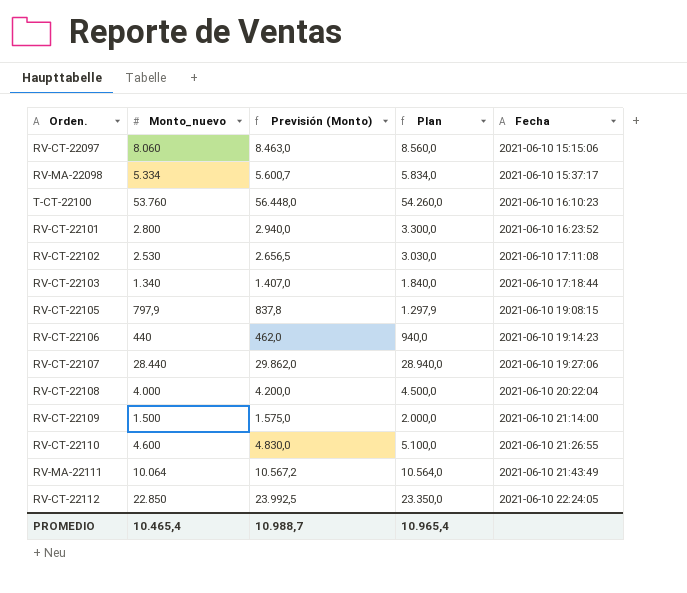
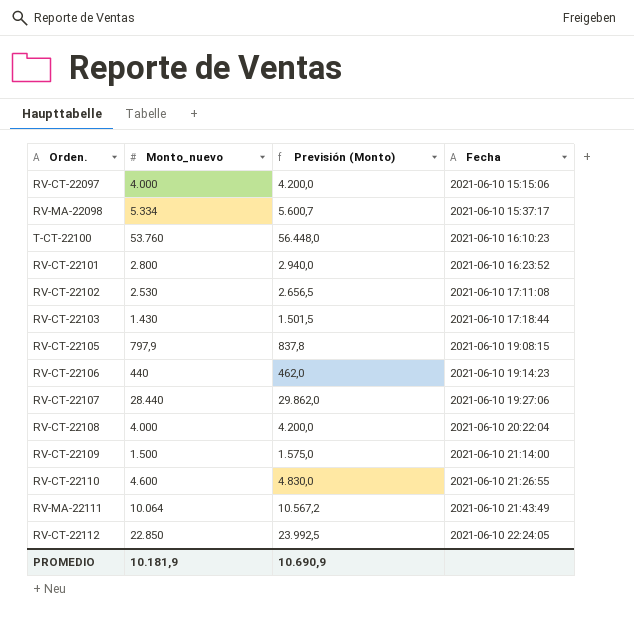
column Plan | formula: [Monto_nuevo] + 500 -> none
RV-CT-22097 | Monto_nuevo: 8.060 -> 4.000
RV-CT-22097 | Previsión (Monto): 8.463,0 -> 4.200,0
RV-CT-22103 | Monto_nuevo: 1.340 -> 1.430
RV-CT-22103 | Previsión (Monto): 1.407,0 -> 1.501,5
PROMEDIO | Monto_nuevo: 10.465,4 -> 10.181,9
PROMEDIO | Previsión (Monto): 10.988,7 -> 10.690,9

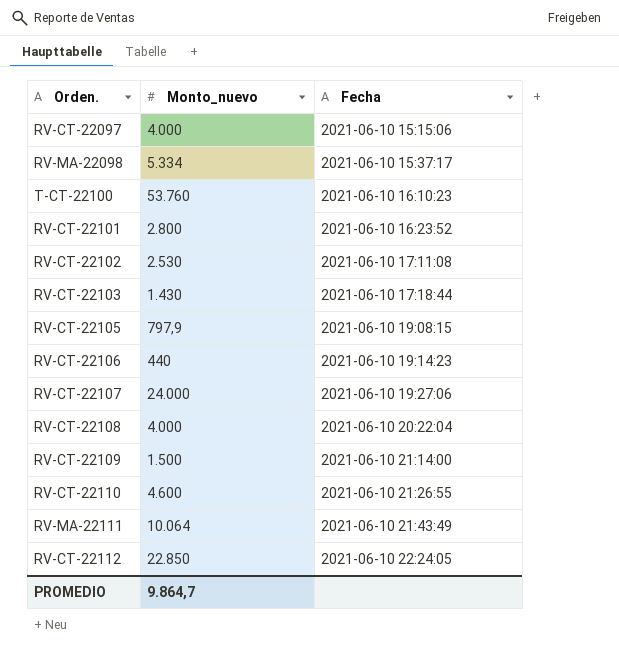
column Previsión (Monto) | formula: [Monto_nuevo] * 1,05 -> none
RV-CT-22107 | Monto_nuevo: 28.440 -> 24.000
PROMEDIO | Monto_nuevo: 10.181,9 -> 9.864,7

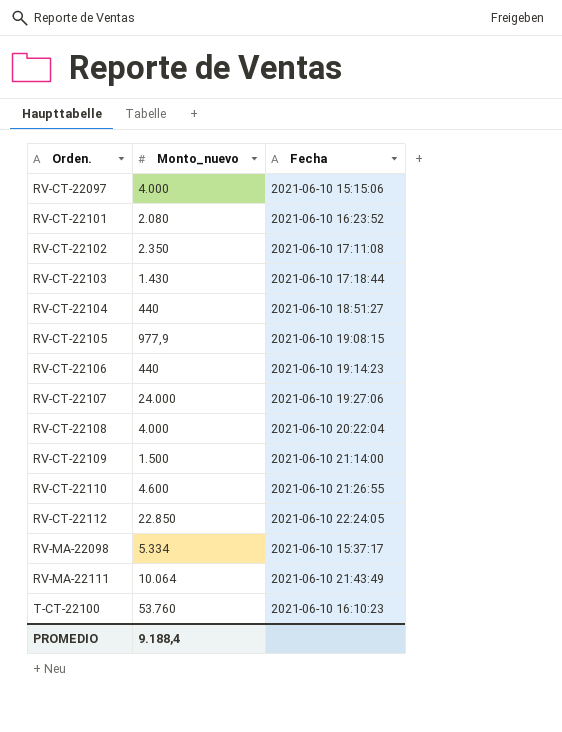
row order: Fecha ascending -> Orden. ascending
RV-CT-22101 | Monto_nuevo: 2.800 -> 2.080
RV-CT-22102 | Monto_nuevo: 2.530 -> 2.350
row RV-CT-22104: none -> 440 | 2021-06-10 18:51:27
RV-CT-22105 | Monto_nuevo: 797,9 -> 977,9
PROMEDIO | Monto_nuevo: 9.864,7 -> 9.188,4

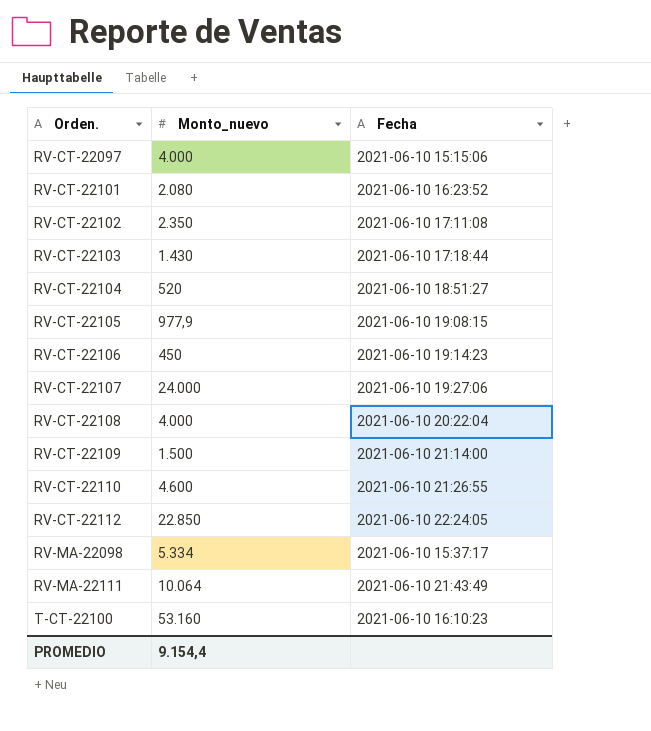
RV-CT-22104 | Monto_nuevo: 440 -> 520
RV-CT-22106 | Monto_nuevo: 440 -> 450
T-CT-22100 | Monto_nuevo: 53.760 -> 53.160
PROMEDIO | Monto_nuevo: 9.188,4 -> 9.154,4

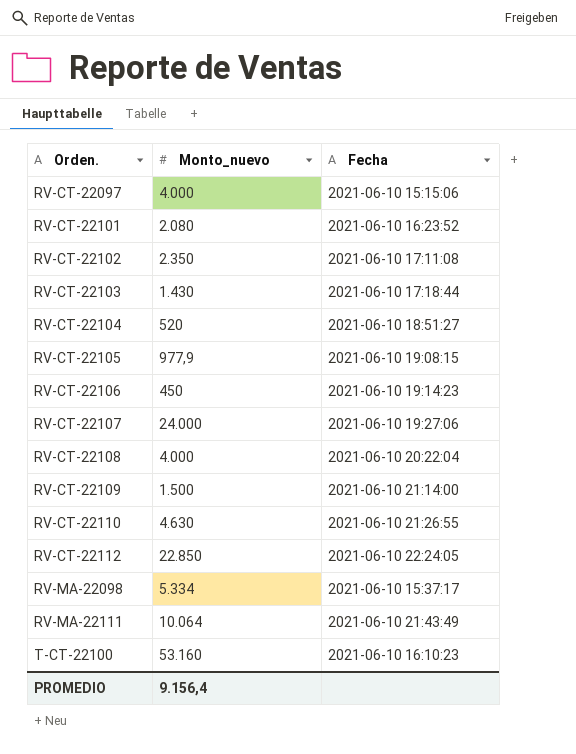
RV-CT-22110 | Monto_nuevo: 4.600 -> 4.630
PROMEDIO | Monto_nuevo: 9.154,4 -> 9.156,4

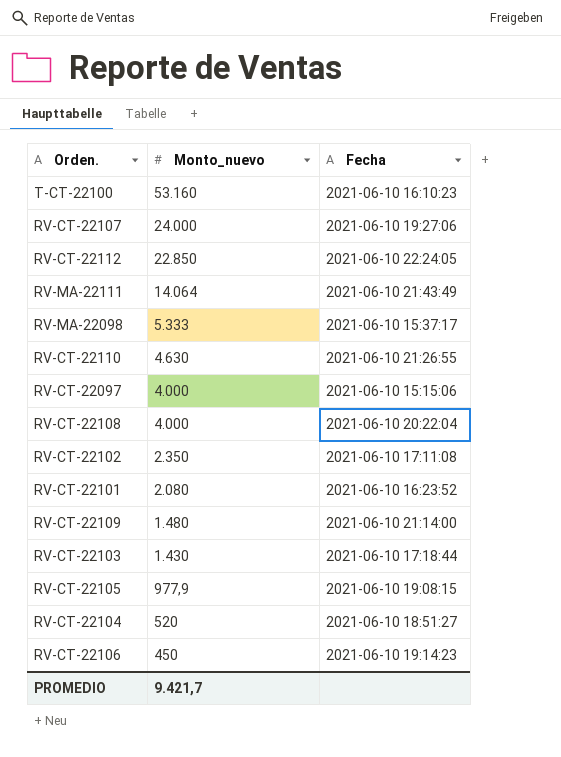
row order: Orden. ascending -> Monto_nuevo descending
RV-MA-22111 | Monto_nuevo: 10.064 -> 14.064
RV-MA-22098 | Monto_nuevo: 5.334 -> 5.333
RV-CT-22109 | Monto_nuevo: 1.500 -> 1.480
PROMEDIO | Monto_nuevo: 9.156,4 -> 9.421,7

